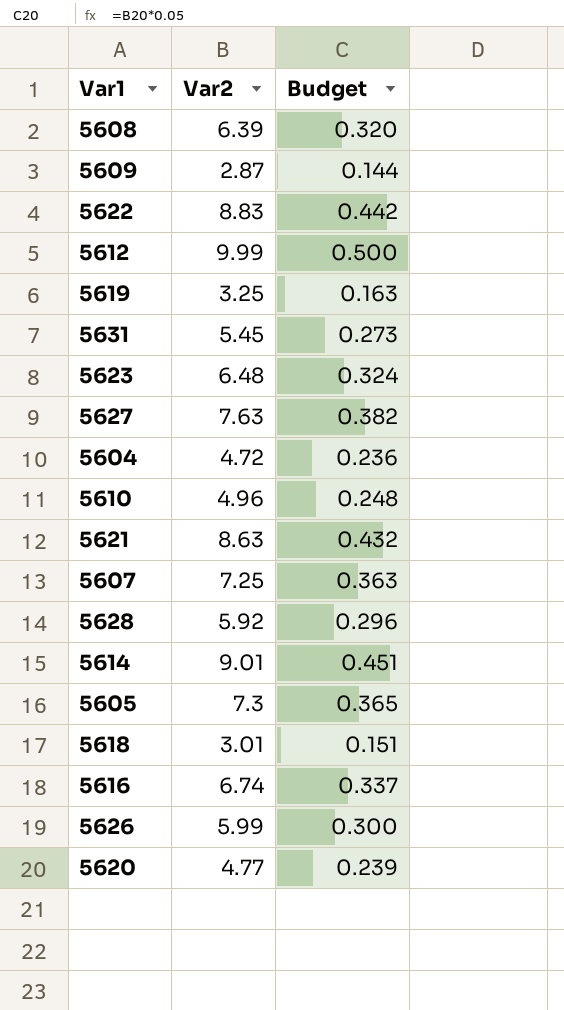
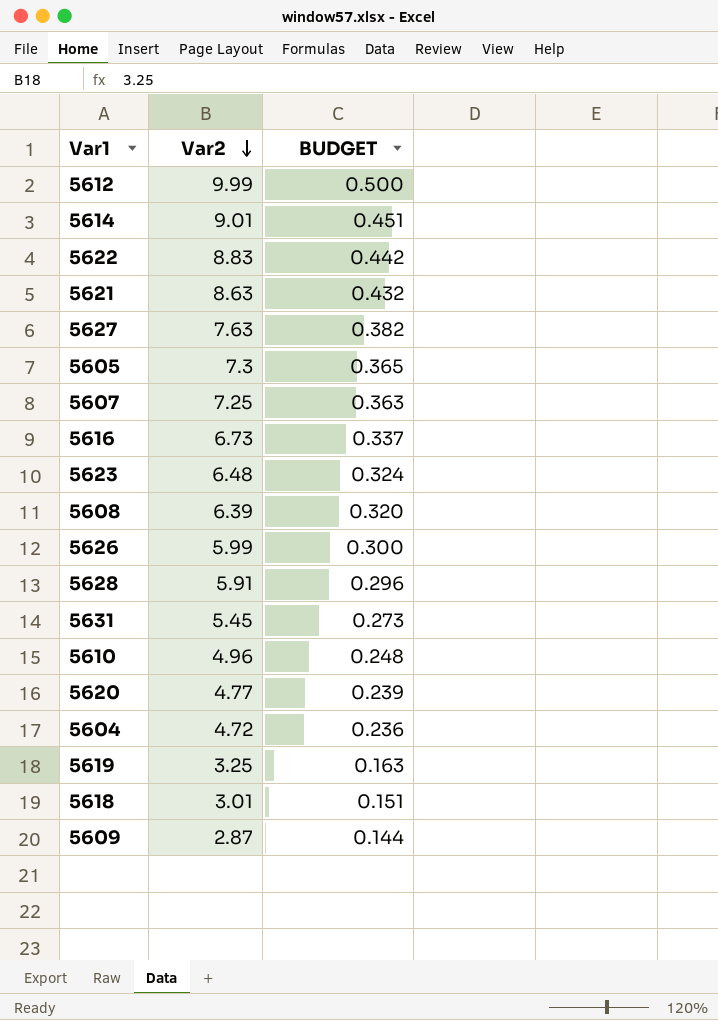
row order: none -> Var2 descending
column name: Budget -> BUDGET
5616 | Var2: 6.74 -> 6.73
5628 | Var2: 5.92 -> 5.91

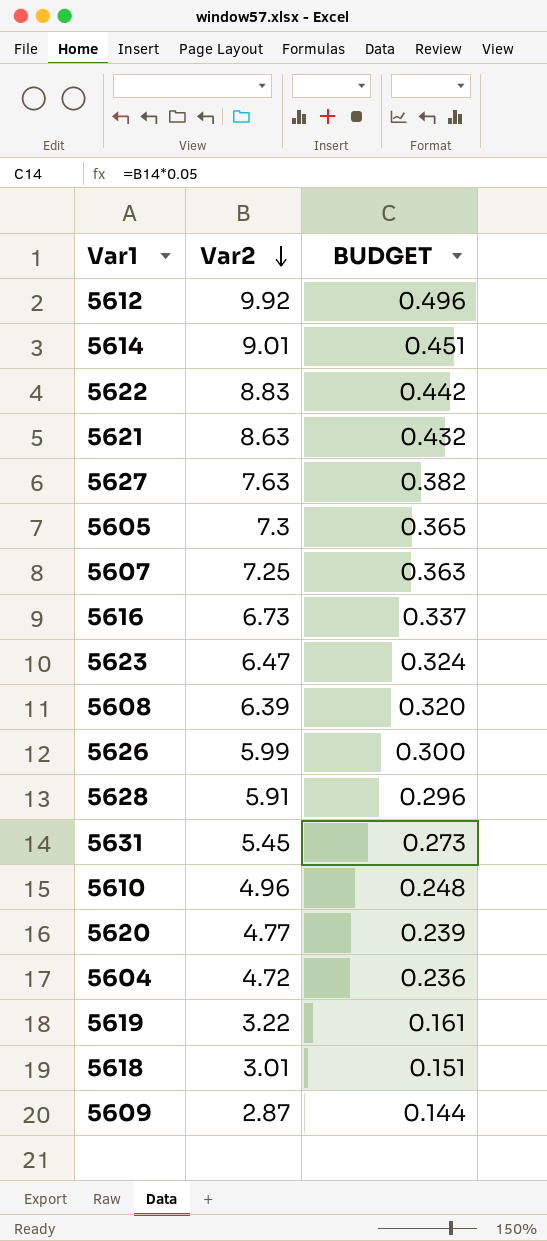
5612 | Var2: 9.99 -> 9.92
5612 | BUDGET: 0.500 -> 0.496
5623 | Var2: 6.48 -> 6.47
5619 | Var2: 3.25 -> 3.22
5619 | BUDGET: 0.163 -> 0.161

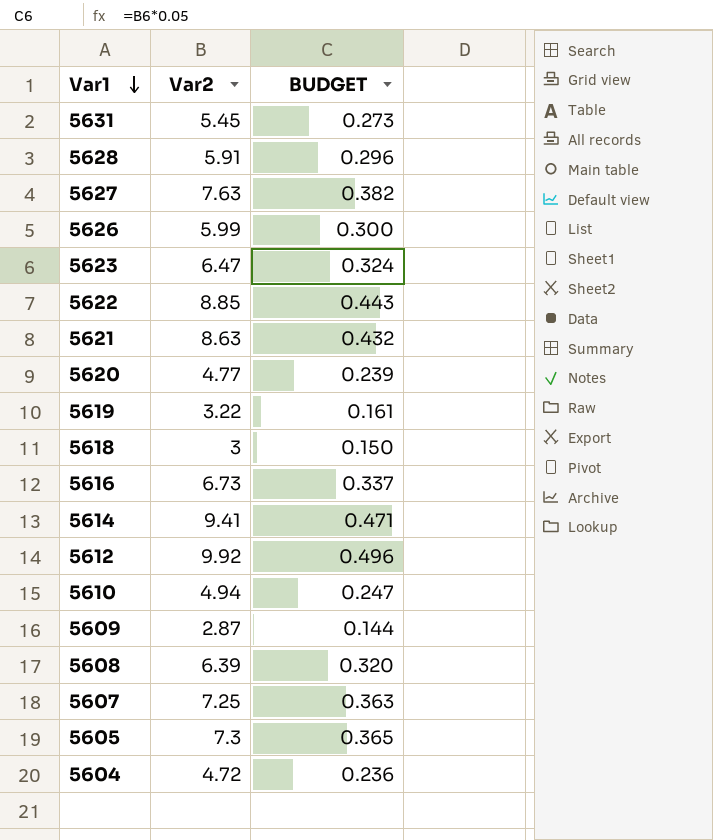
row order: Var2 descending -> Var1 descending
5622 | Var2: 8.83 -> 8.85
5622 | BUDGET: 0.442 -> 0.443
5618 | Var2: 3.01 -> 3
5618 | BUDGET: 0.151 -> 0.150
5614 | Var2: 9.01 -> 9.41
5614 | BUDGET: 0.451 -> 0.471
5610 | Var2: 4.96 -> 4.94
5610 | BUDGET: 0.248 -> 0.247

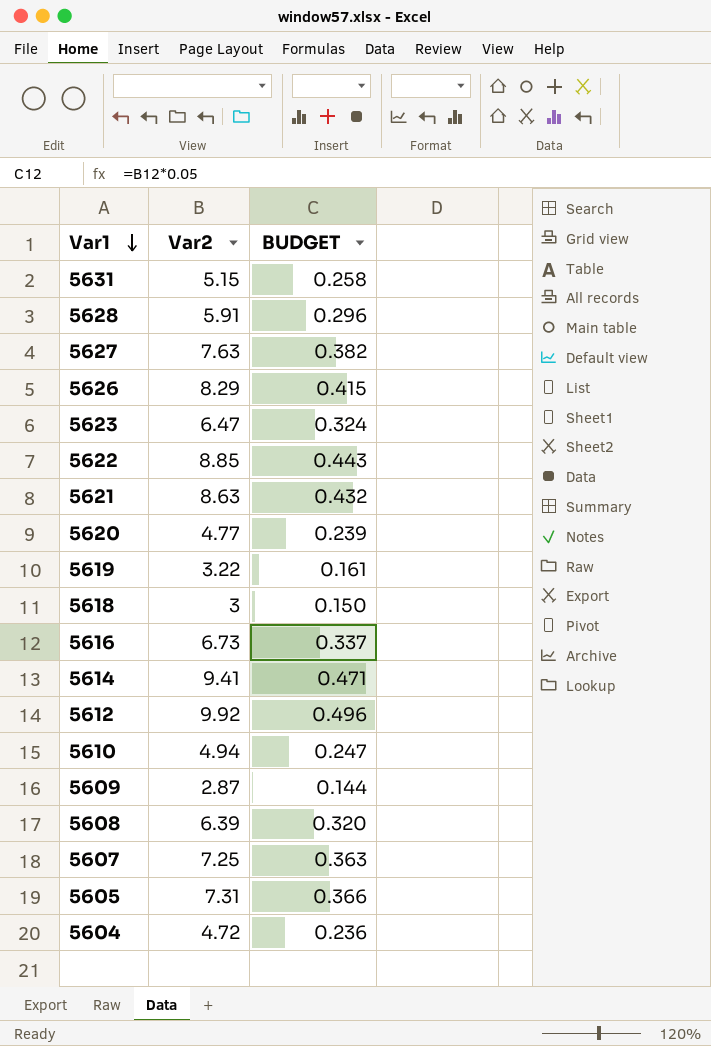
5631 | Var2: 5.45 -> 5.15
5631 | BUDGET: 0.273 -> 0.258
5626 | Var2: 5.99 -> 8.29
5626 | BUDGET: 0.300 -> 0.415
5605 | Var2: 7.3 -> 7.31
5605 | BUDGET: 0.365 -> 0.366

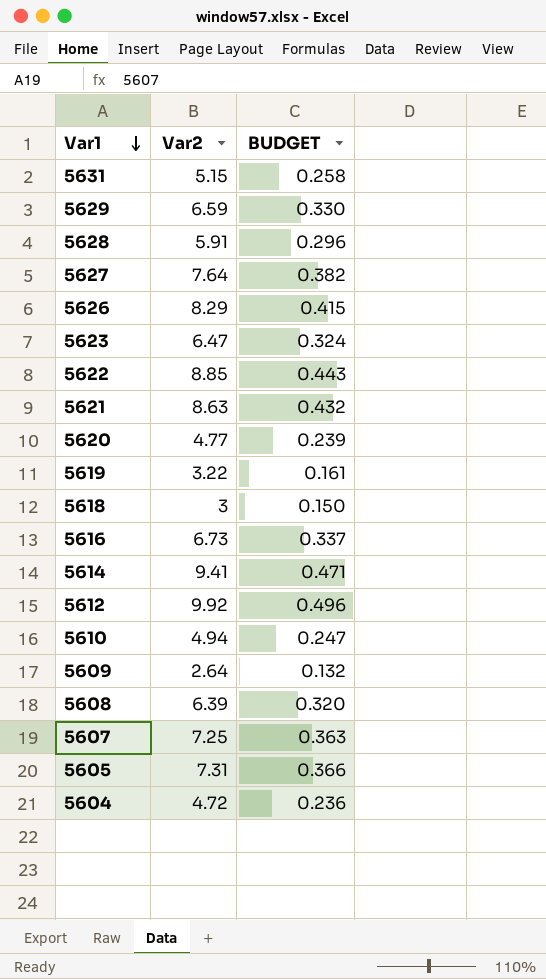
row 5629: none -> 6.59 | 0.330
5627 | Var2: 7.63 -> 7.64
5609 | Var2: 2.87 -> 2.64
5609 | BUDGET: 0.144 -> 0.132

